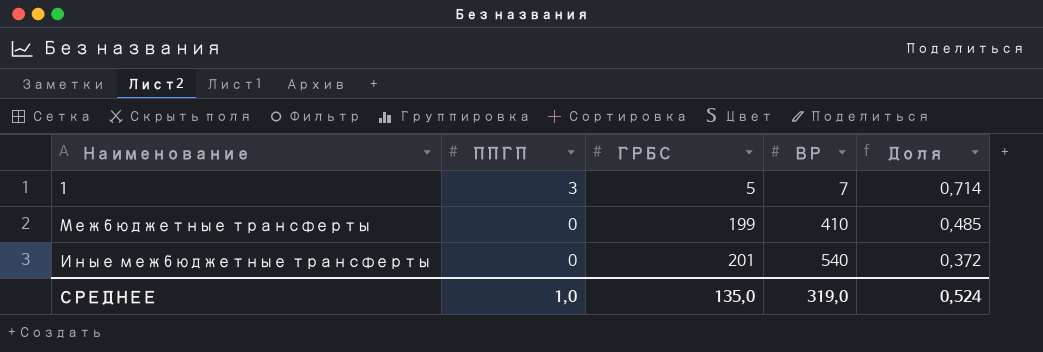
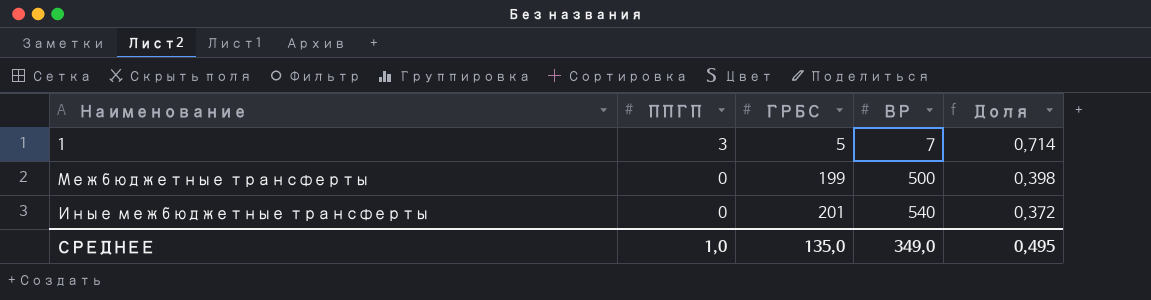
Межбюджетные трансферты | ВР: 410 -> 500
Межбюджетные трансферты | Доля: 0,485 -> 0,398
СРЕДНЕЕ | ВР: 319,0 -> 349,0
СРЕДНЕЕ | Доля: 0,524 -> 0,495

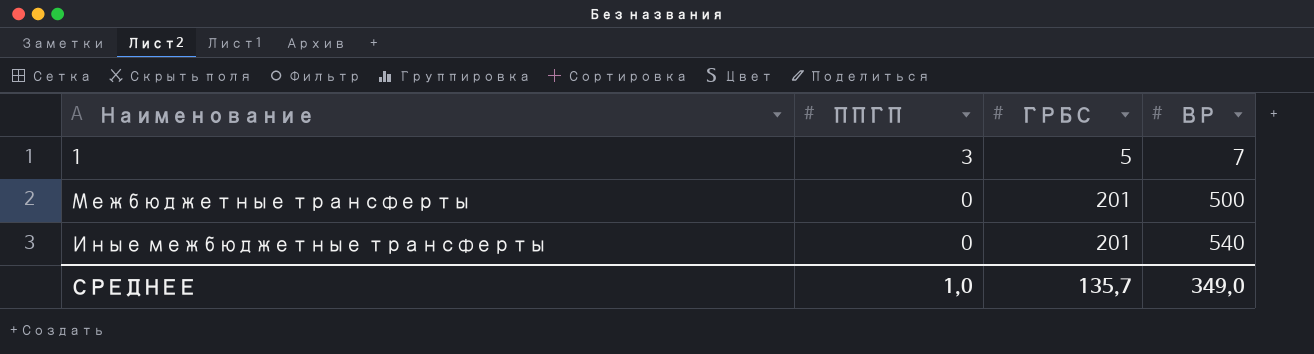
column Доля | formula: [ГРБС] / [ВР] -> none
Межбюджетные трансферты | ГРБС: 199 -> 201
СРЕДНЕЕ | ГРБС: 135,0 -> 135,7

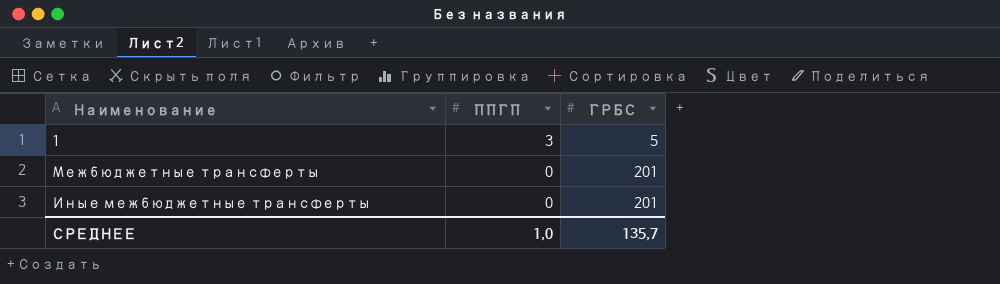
column ВР | position: 4 -> none

